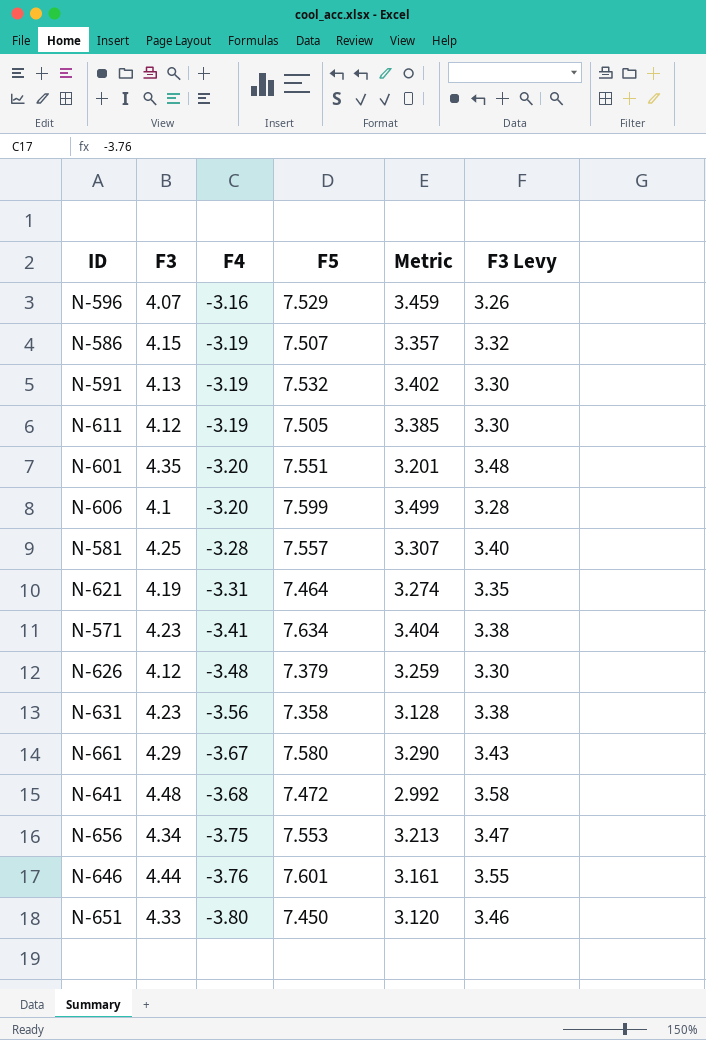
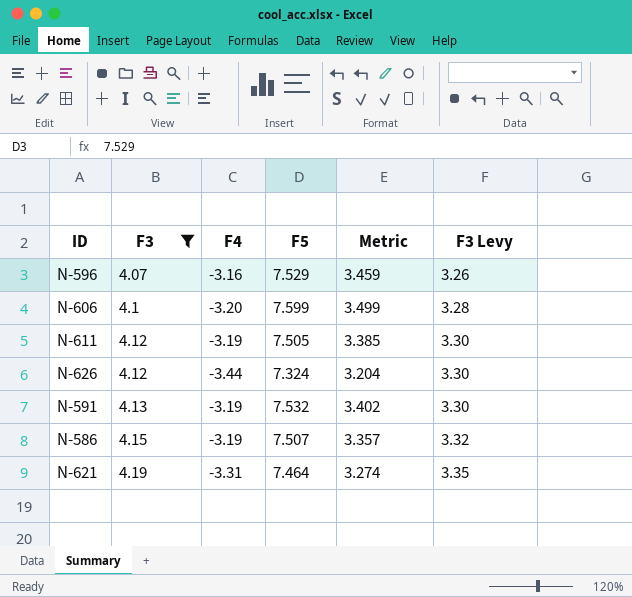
filter: none -> F3 <= 4.19
row order: F4 descending -> F3 ascending
N-626 | F4: -3.48 -> -3.44
N-626 | F5: 7.379 -> 7.324
N-626 | Metric: 3.259 -> 3.204

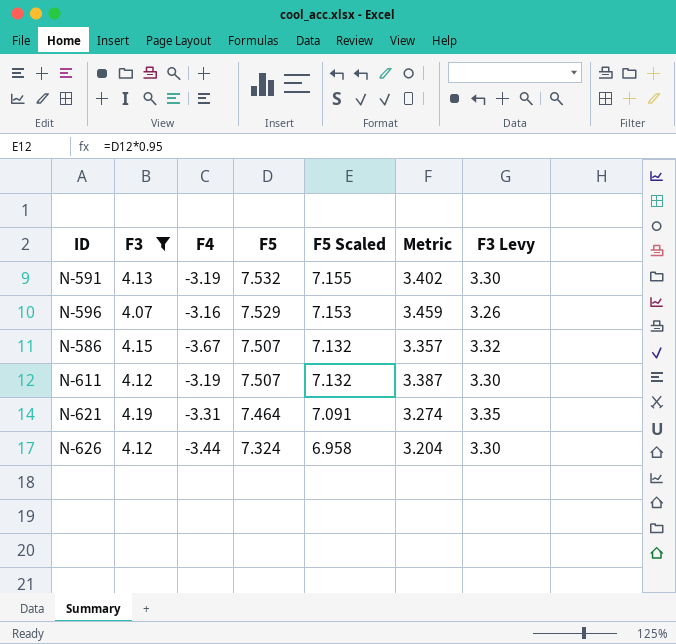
row order: F3 ascending -> F5 descending
column F5 Scaled | formula: none -> [F5] * 0.95
row N-606: 4.1 | -3.20 | 7.599 | 3.499 | 3.28 -> none
N-586 | F4: -3.19 -> -3.67
N-611 | F5: 7.505 -> 7.507
N-611 | Metric: 3.385 -> 3.387

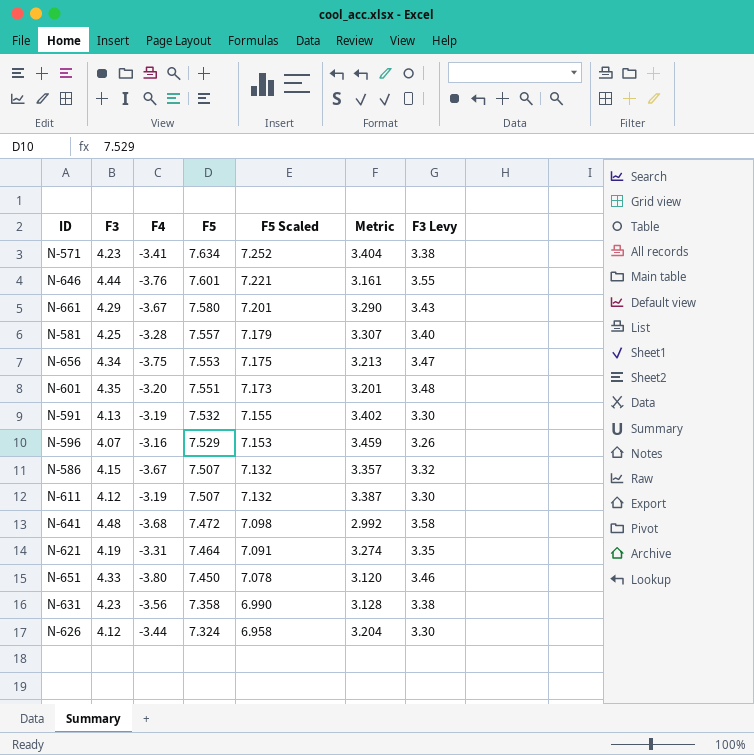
filter: F3 <= 4.19 -> none

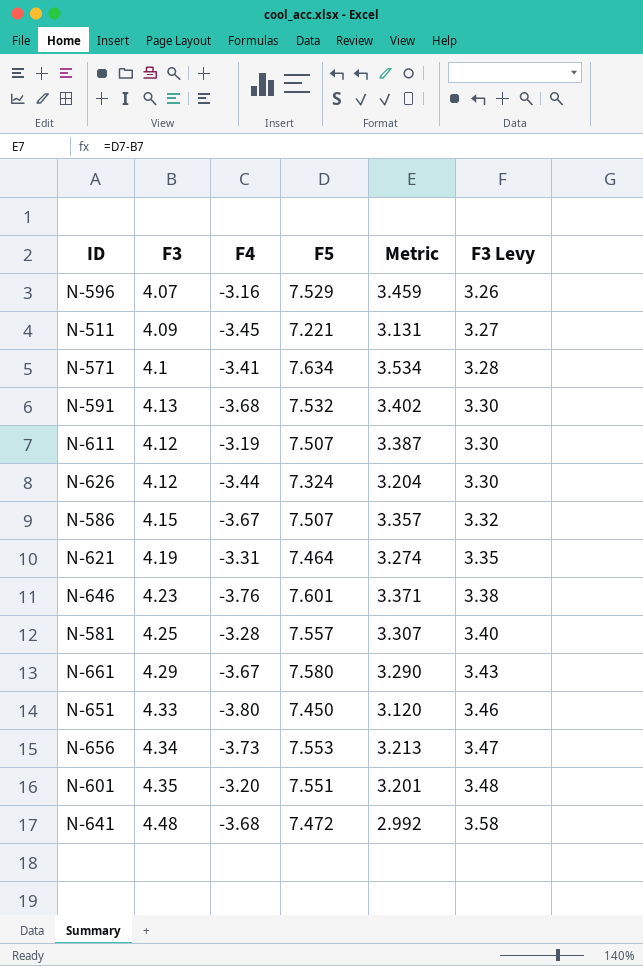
row order: F5 descending -> F3 Levy ascending
column F5 Scaled | formula: [F5] * 0.95 -> none
row N-631: 4.23 | -3.56 | 7.358 | 6.990 | 3.128 | 3.38 -> none
row N-511: none -> 4.09 | -3.45 | 7.221 | 3.131 | 3.27
N-571 | F3: 4.23 -> 4.1
N-571 | Metric: 3.404 -> 3.534
N-571 | F3 Levy: 3.38 -> 3.28
N-591 | F4: -3.19 -> -3.68
N-646 | F3: 4.44 -> 4.23
N-646 | Metric: 3.161 -> 3.371
N-646 | F3 Levy: 3.55 -> 3.38
N-656 | F4: -3.75 -> -3.73

